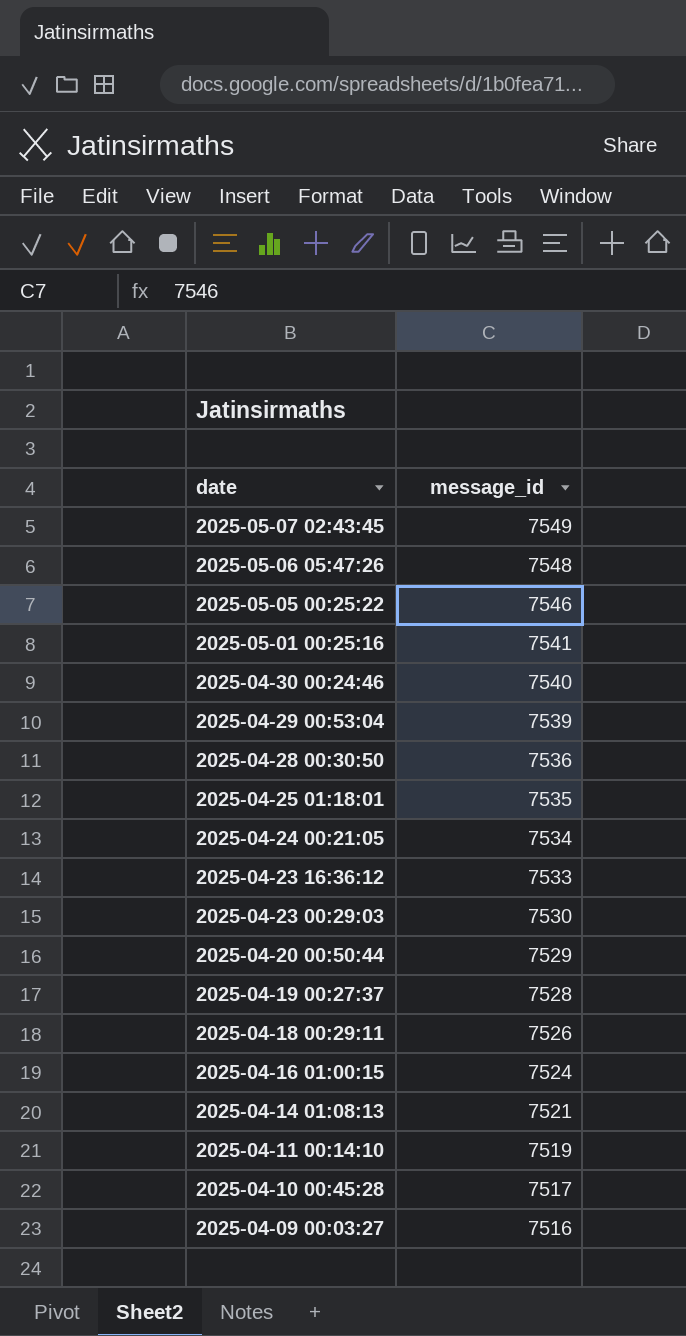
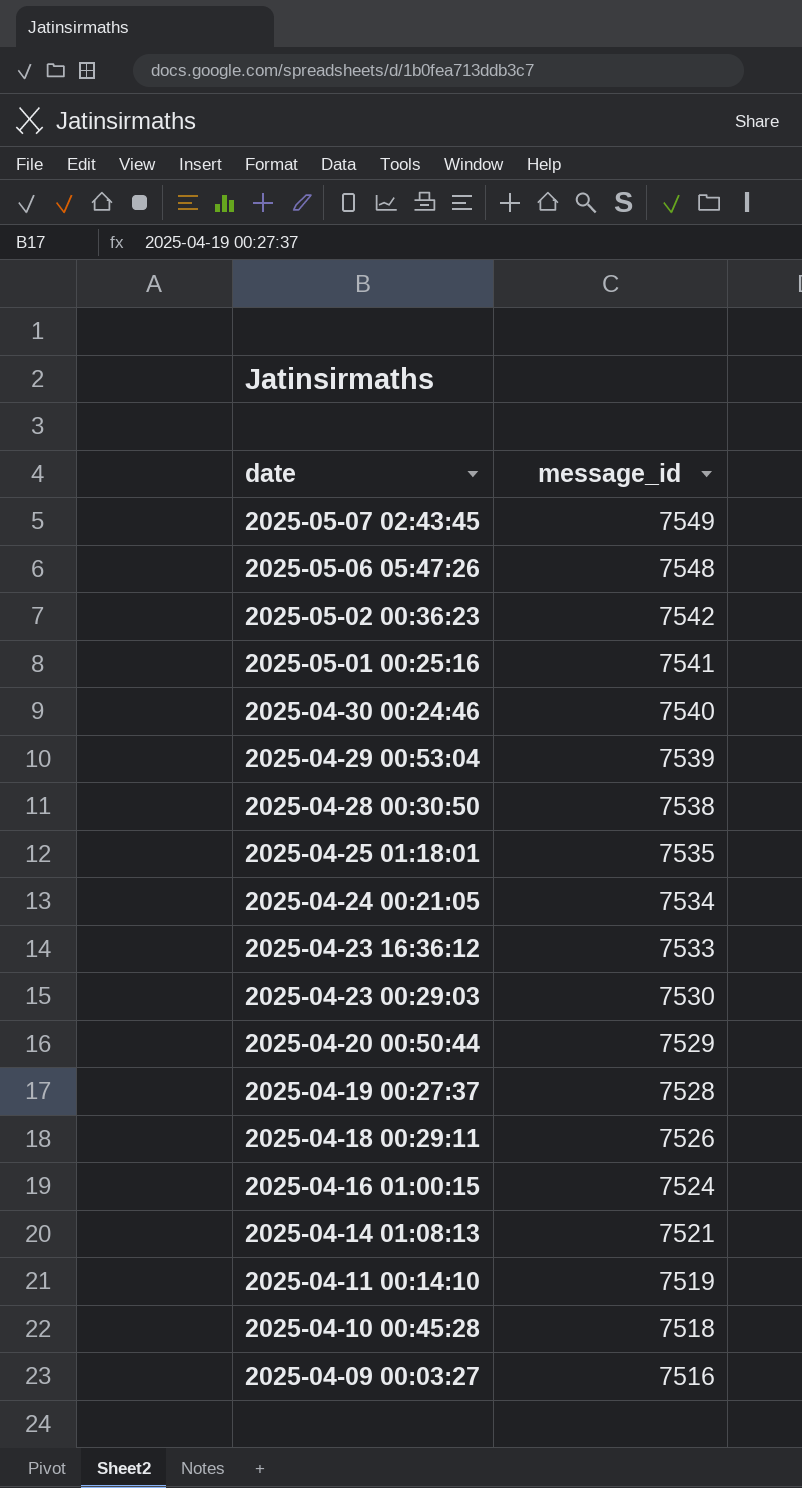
row 2025-05-05 00:25:22: 7546 -> none
row 2025-05-02 00:36:23: none -> 7542
2025-04-28 00:30:50 | message_id: 7536 -> 7538
2025-04-10 00:45:28 | message_id: 7517 -> 7518

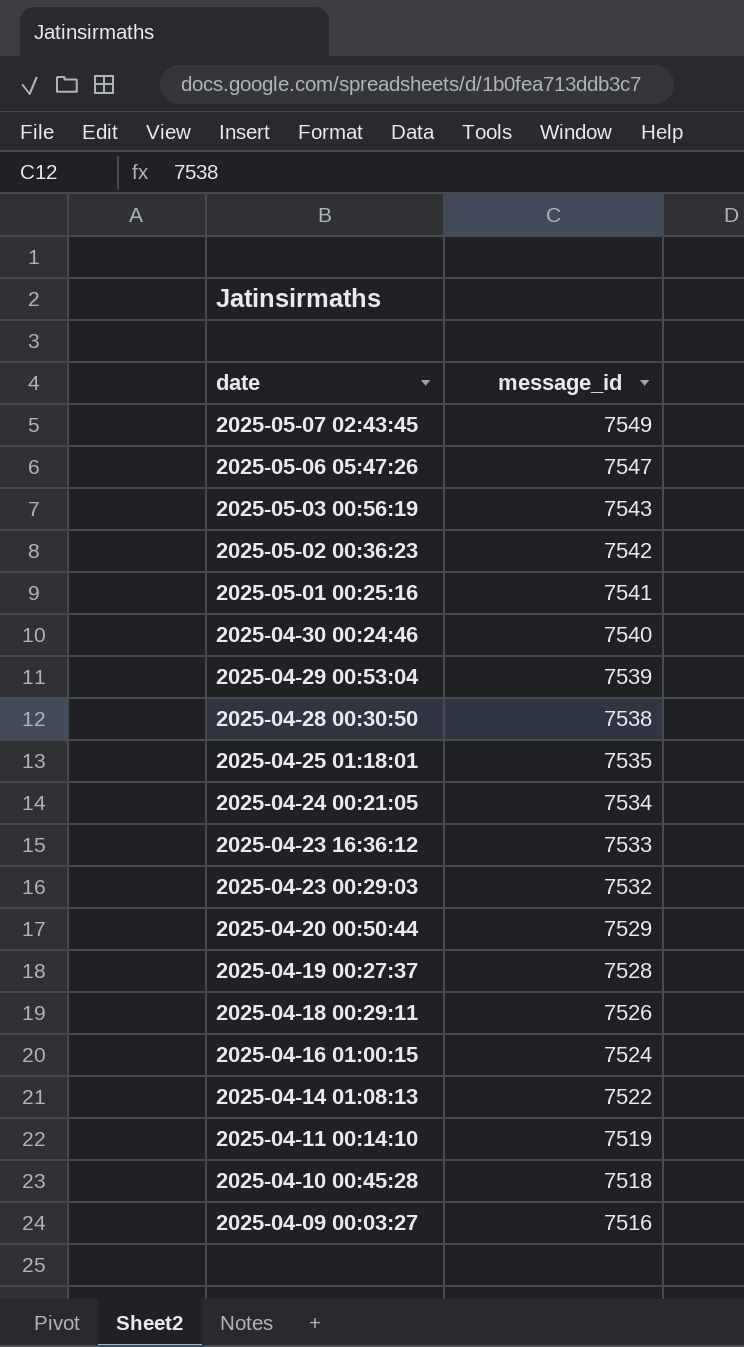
2025-05-06 05:47:26 | message_id: 7548 -> 7547
row 2025-05-03 00:56:19: none -> 7543
2025-04-23 00:29:03 | message_id: 7530 -> 7532
2025-04-14 01:08:13 | message_id: 7521 -> 7522

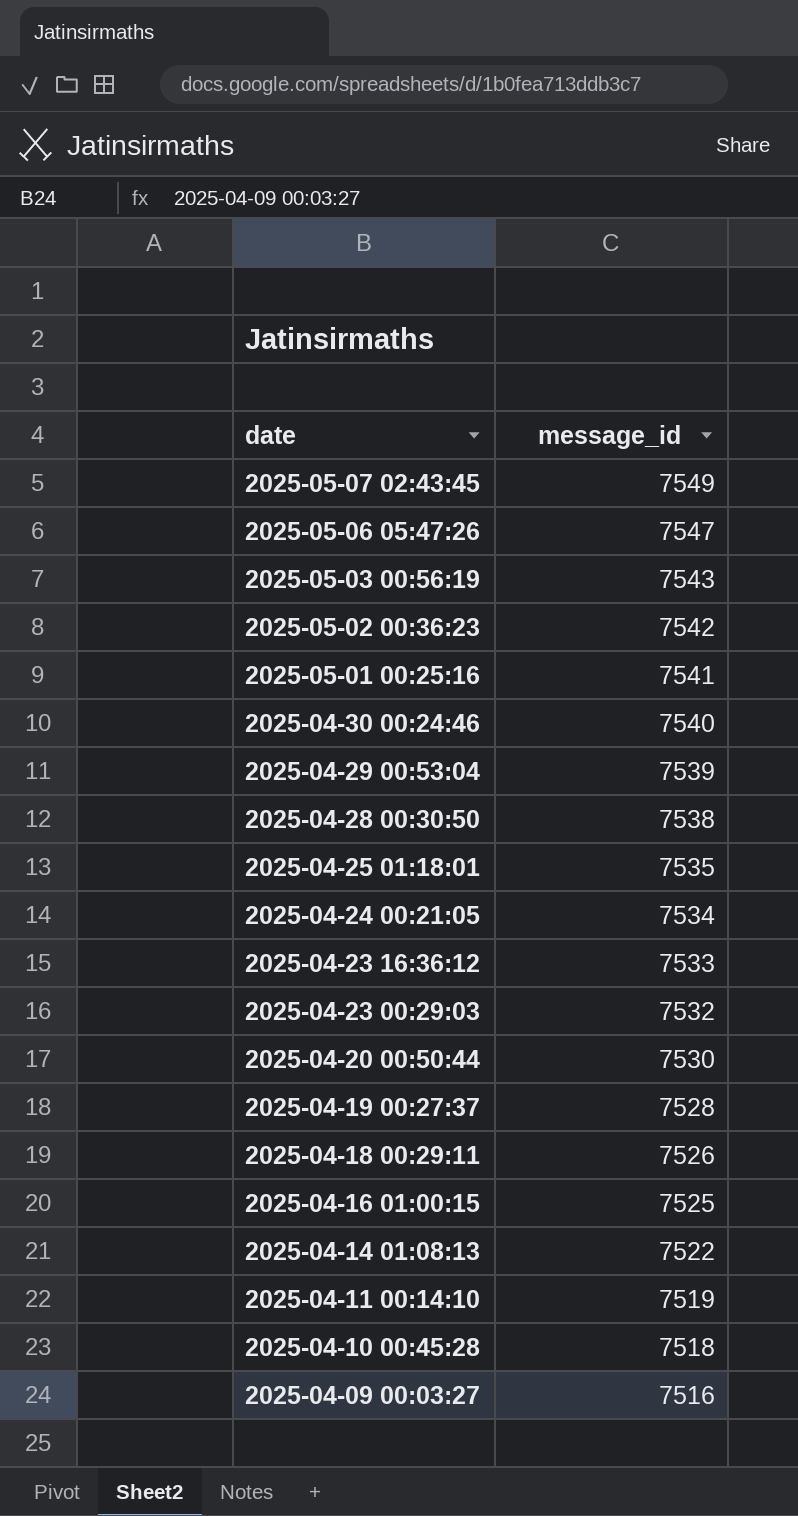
2025-04-20 00:50:44 | message_id: 7529 -> 7530
2025-04-16 01:00:15 | message_id: 7524 -> 7525

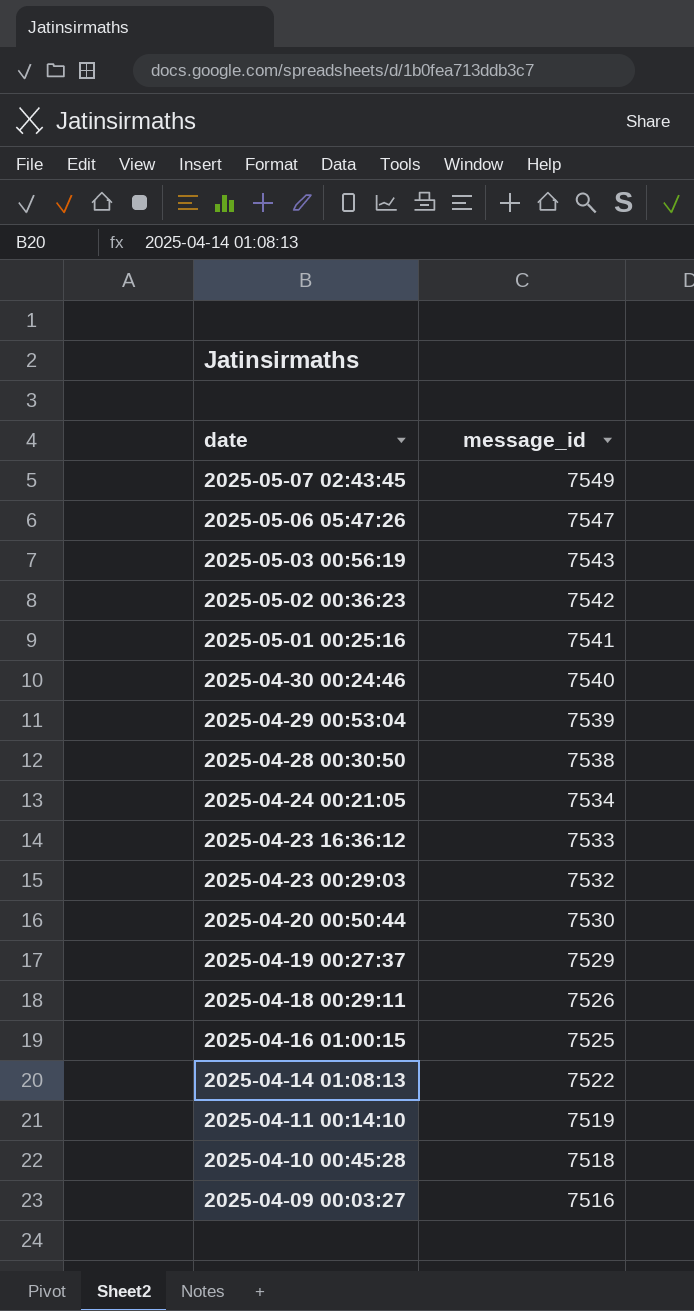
row 2025-04-25 01:18:01: 7535 -> none
2025-04-19 00:27:37 | message_id: 7528 -> 7529

